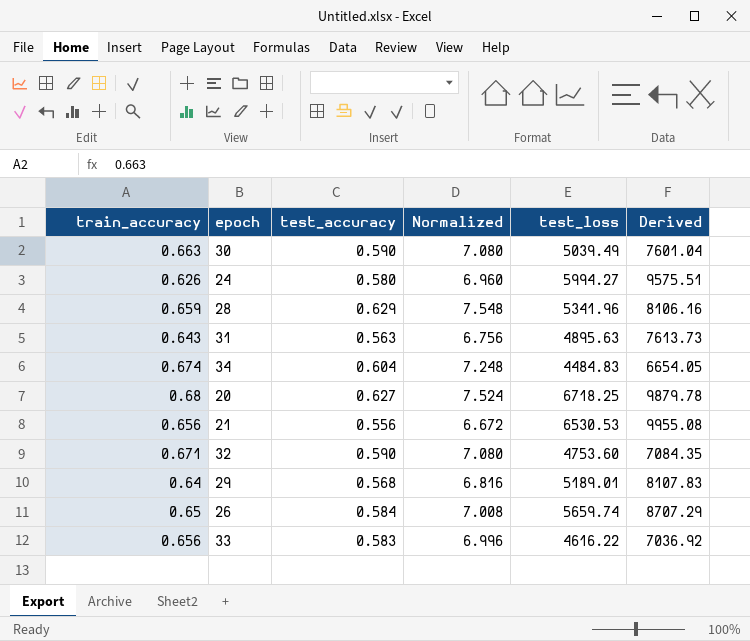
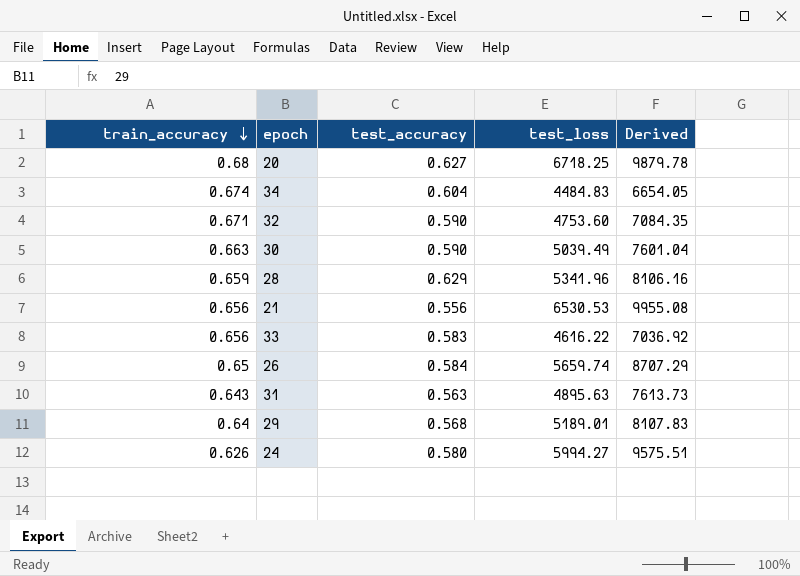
row order: none -> train_accuracy descending
column Normalized | formula: [test_accuracy] * 12 -> none

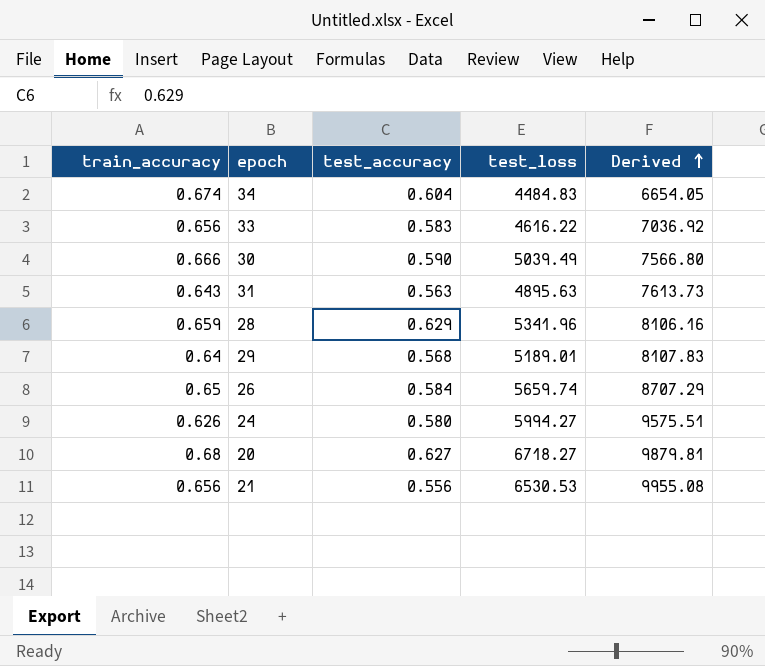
row order: train_accuracy descending -> Derived ascending
row 32: 0.671 | 0.590 | 4753.60 | 7084.35 -> none
30 | train_accuracy: 0.663 -> 0.666
30 | Derived: 7601.04 -> 7566.80
20 | test_loss: 6718.25 -> 6718.27
20 | Derived: 9879.78 -> 9879.81

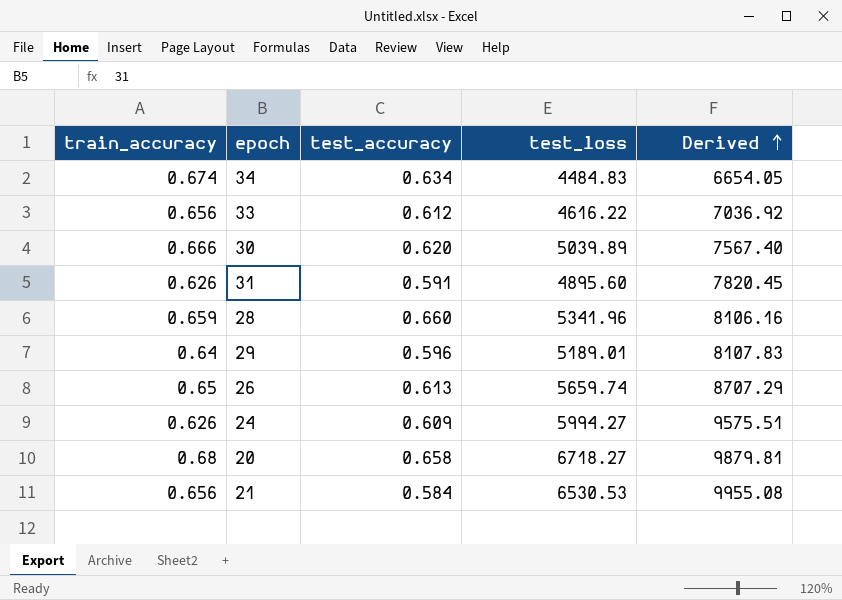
34 | test_accuracy: 0.604 -> 0.634
33 | test_accuracy: 0.583 -> 0.612
30 | test_accuracy: 0.590 -> 0.620
30 | test_loss: 5039.49 -> 5039.89
30 | Derived: 7566.80 -> 7567.40
31 | train_accuracy: 0.643 -> 0.626
31 | test_accuracy: 0.563 -> 0.591
31 | test_loss: 4895.63 -> 4895.60
31 | Derived: 7613.73 -> 7820.45
28 | test_accuracy: 0.629 -> 0.660
29 | test_accuracy: 0.568 -> 0.596
26 | test_accuracy: 0.584 -> 0.613
24 | test_accuracy: 0.580 -> 0.609
20 | test_accuracy: 0.627 -> 0.658
21 | test_accuracy: 0.556 -> 0.584

